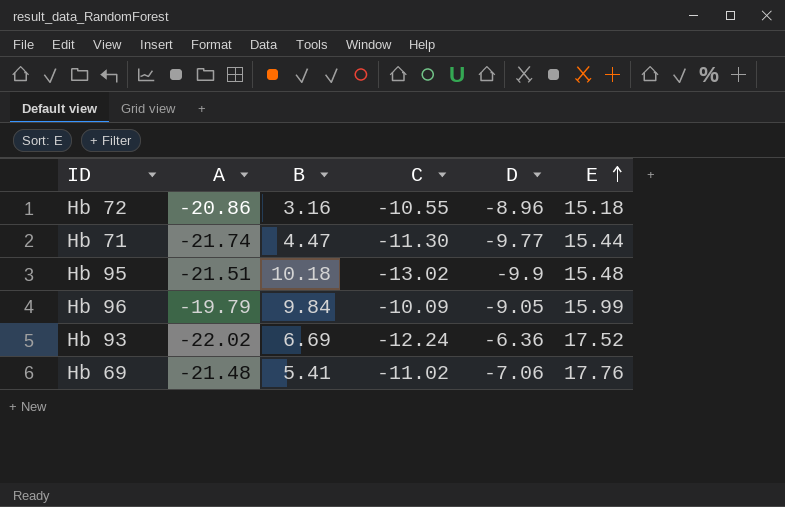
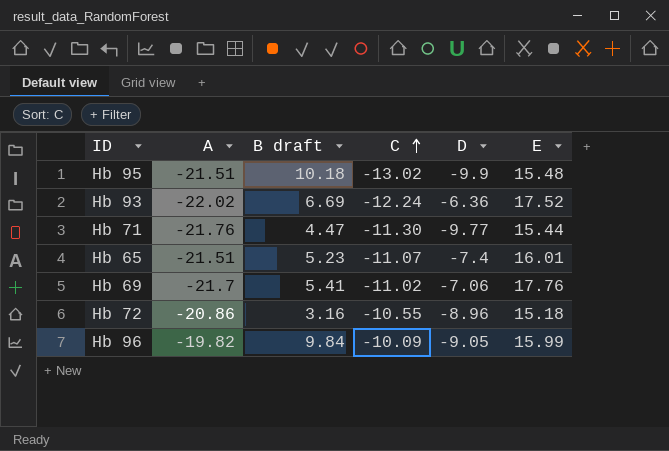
row order: E ascending -> C ascending
column name: B -> B draft
Hb 71 | A: -21.74 -> -21.76
row Hb 65: none -> -21.51 | 5.23 | -11.07 | -7.4 | 16.01
Hb 69 | A: -21.48 -> -21.7
Hb 96 | A: -19.79 -> -19.82

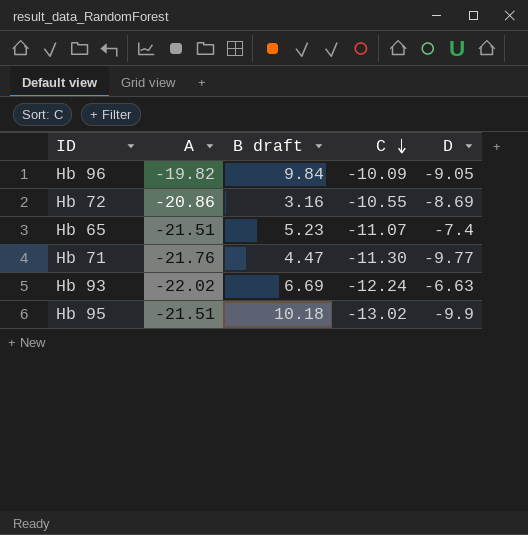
row order: C ascending -> C descending
column E | position: 6 -> none
row Hb 69: -21.7 | 5.41 | -11.02 | -7.06 | 17.76 -> none
Hb 72 | D: -8.96 -> -8.69
Hb 93 | D: -6.36 -> -6.63

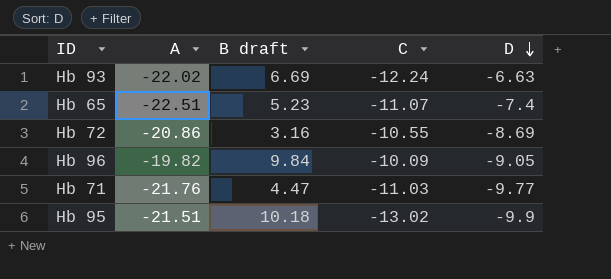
row order: C descending -> D descending
Hb 65 | A: -21.51 -> -22.51
Hb 71 | C: -11.30 -> -11.03

